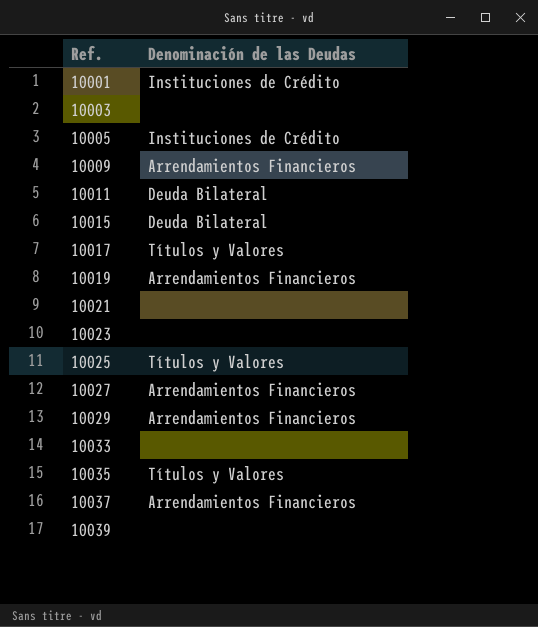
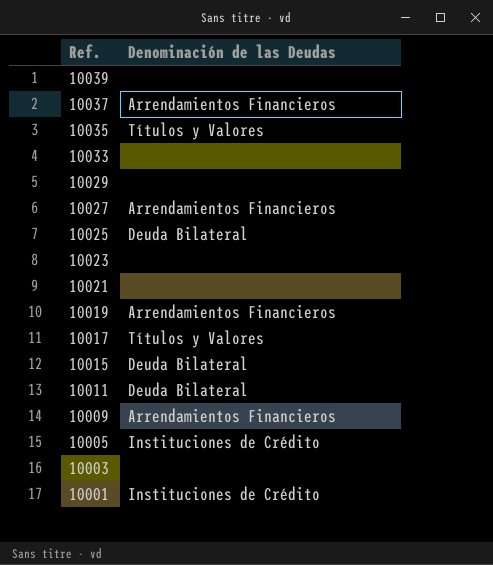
row order: Ref. ascending -> Ref. descending
10029 | Denominación de las Deudas: Arrendamientos Financieros -> none
10025 | Denominación de las Deudas: Títulos y Valores -> Deuda Bilateral

